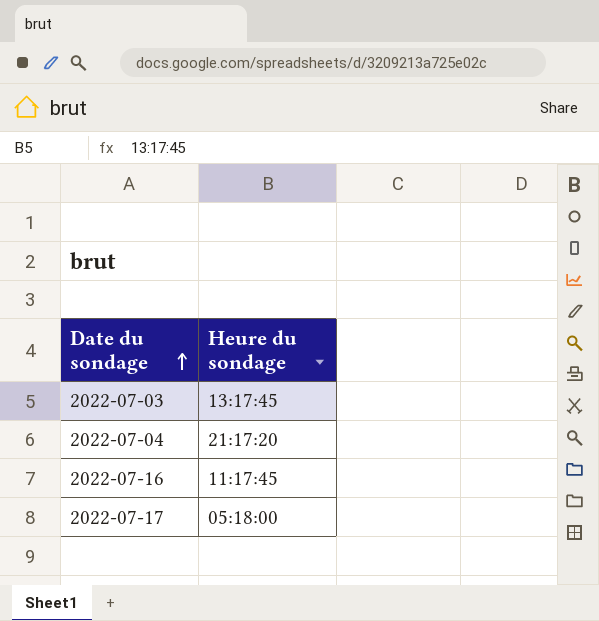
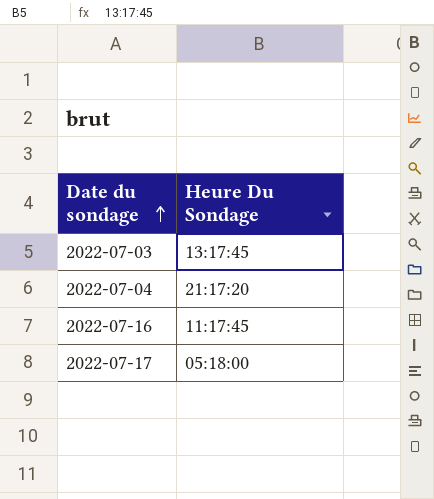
column name: Heure du sondage -> Heure Du Sondage

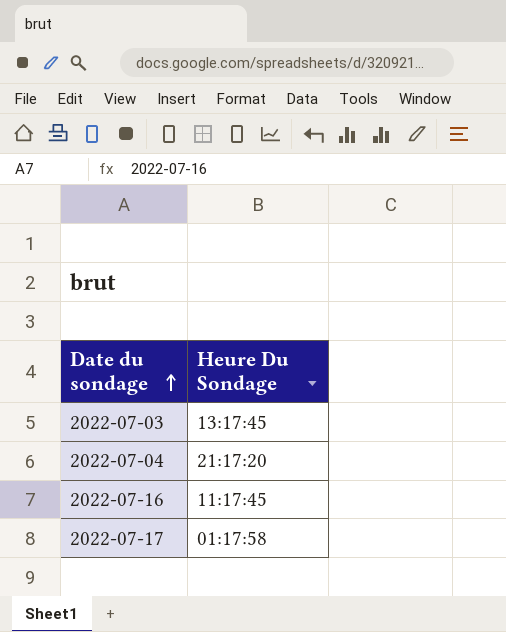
2022-07-17 | Heure Du Sondage: 05:18:00 -> 01:17:58

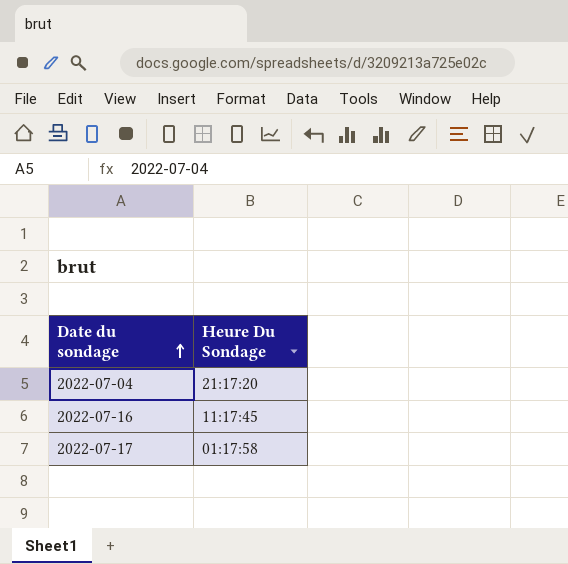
row 2022-07-03: 13:17:45 -> none

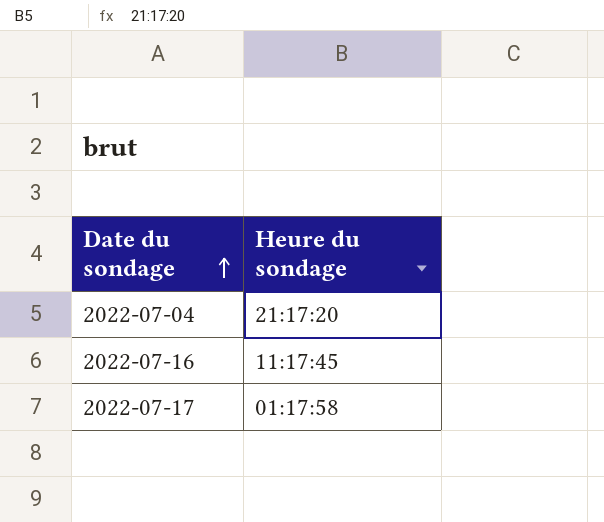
column name: Heure Du Sondage -> Heure du sondage

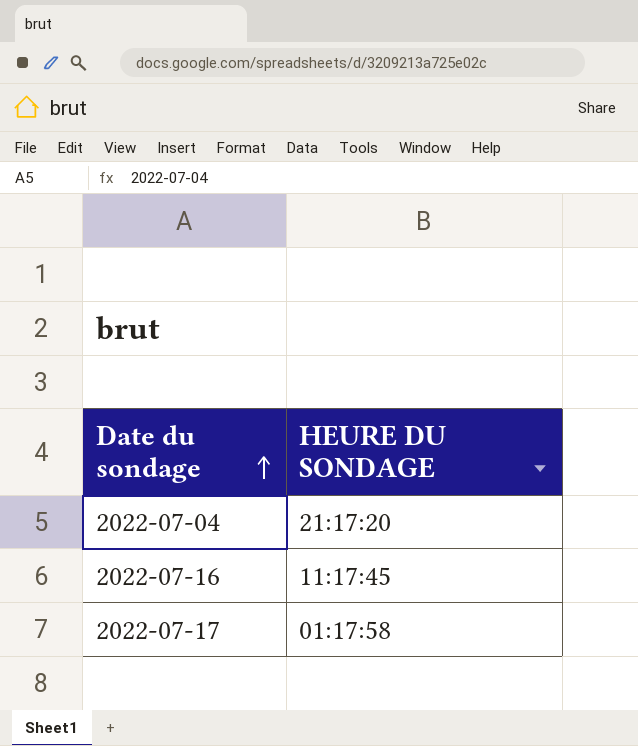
column name: Heure du sondage -> HEURE DU SONDAGE

